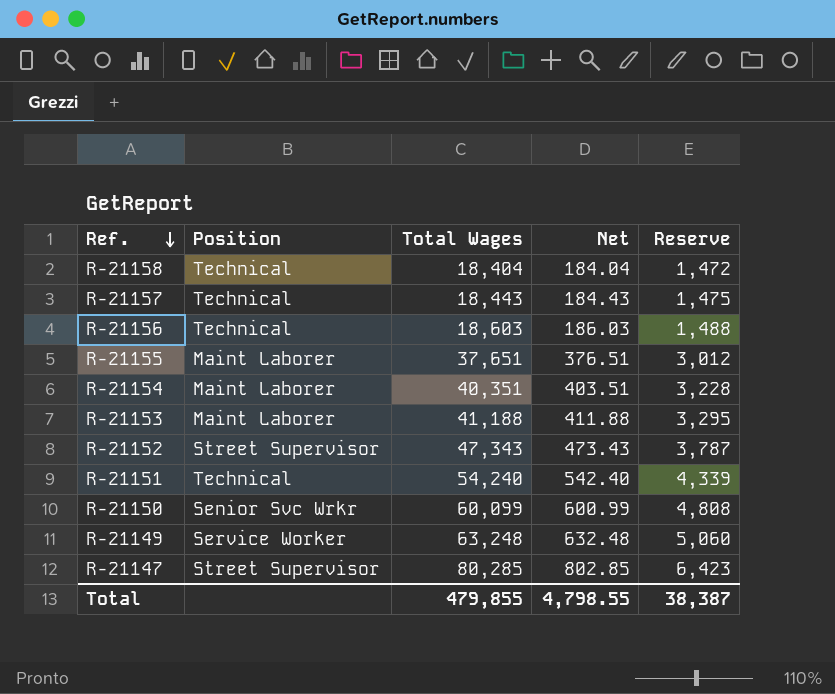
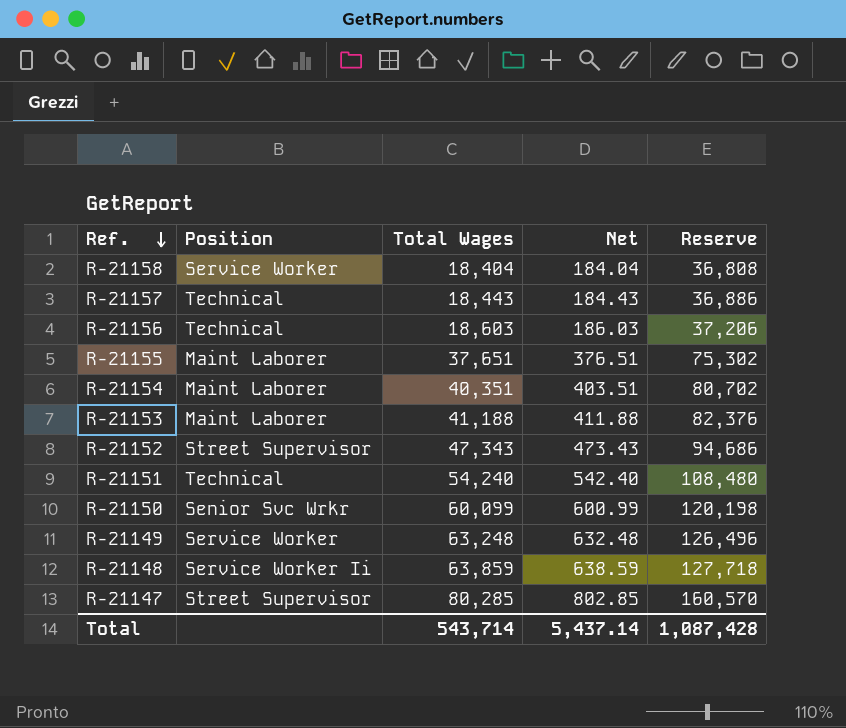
column Reserve | formula: [Total Wages] * 0.08 -> [Total Wages] * 2
R-21158 | Position: Technical -> Service Worker
row R-21148: none -> Service Worker Ii | 63,859 | 638.59 | 127,718
Total | Total Wages: 479,855 -> 543,714
Total | Net: 4,798.55 -> 5,437.14
Total | Reserve: 38,387 -> 1,087,428

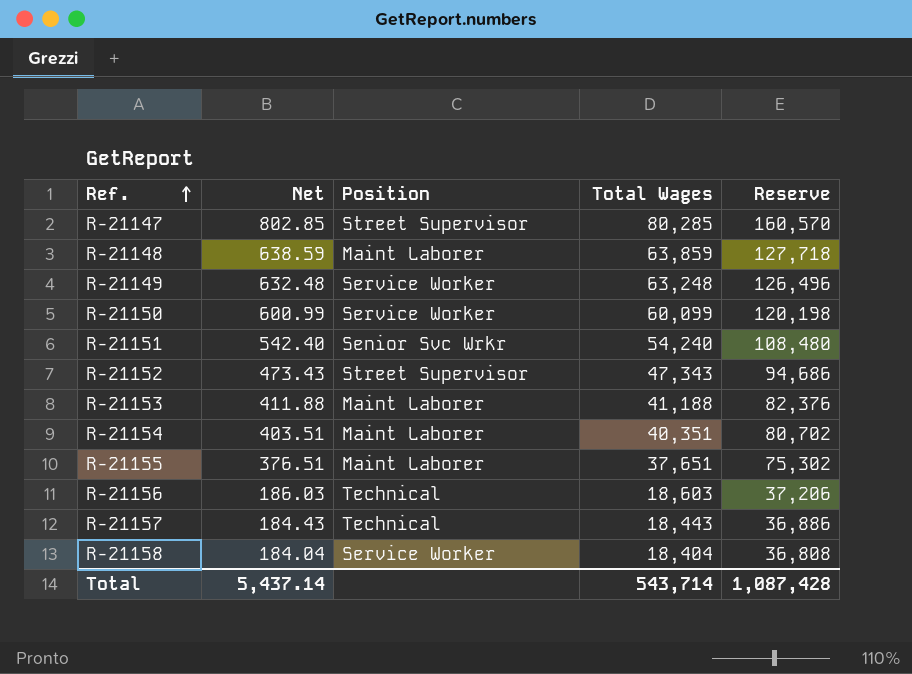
row order: Ref. descending -> Ref. ascending
column Net | position: 4 -> 2
R-21148 | Position: Service Worker Ii -> Maint Laborer
R-21150 | Position: Senior Svc Wrkr -> Service Worker
R-21151 | Position: Technical -> Senior Svc Wrkr

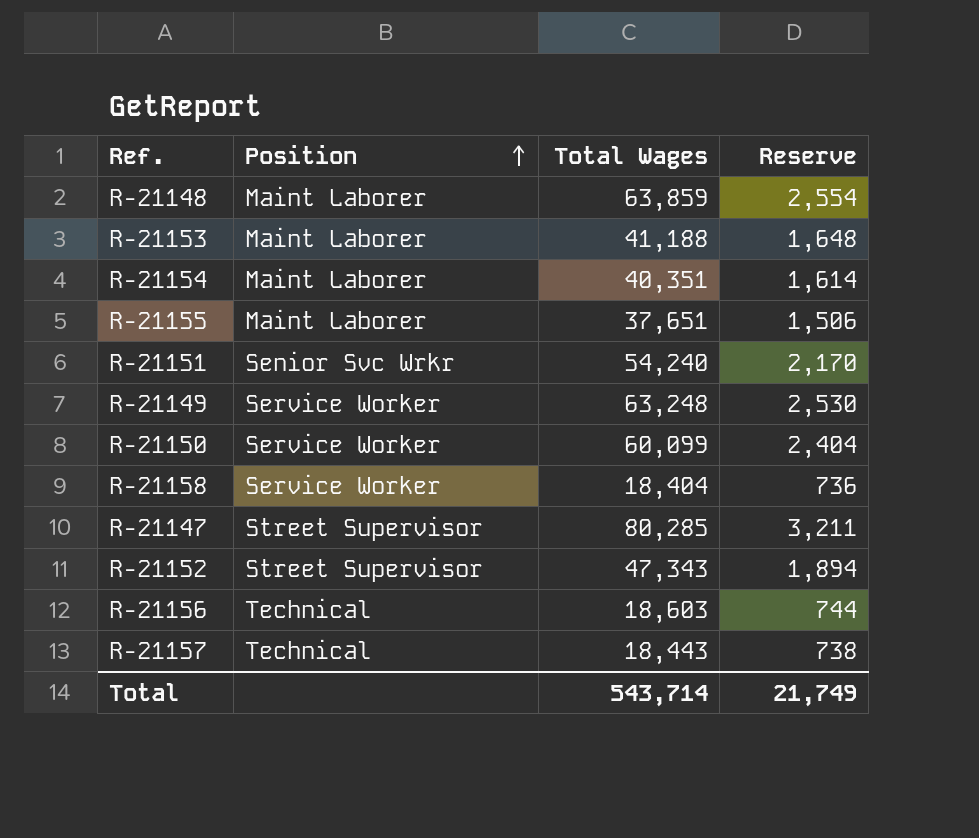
row order: Ref. ascending -> Position ascending
column Net | formula: [Total Wages] * 0.01 -> none
column Reserve | formula: [Total Wages] * 2 -> [Total Wages] * 0.04
Total | Reserve: 1,087,428 -> 21,749

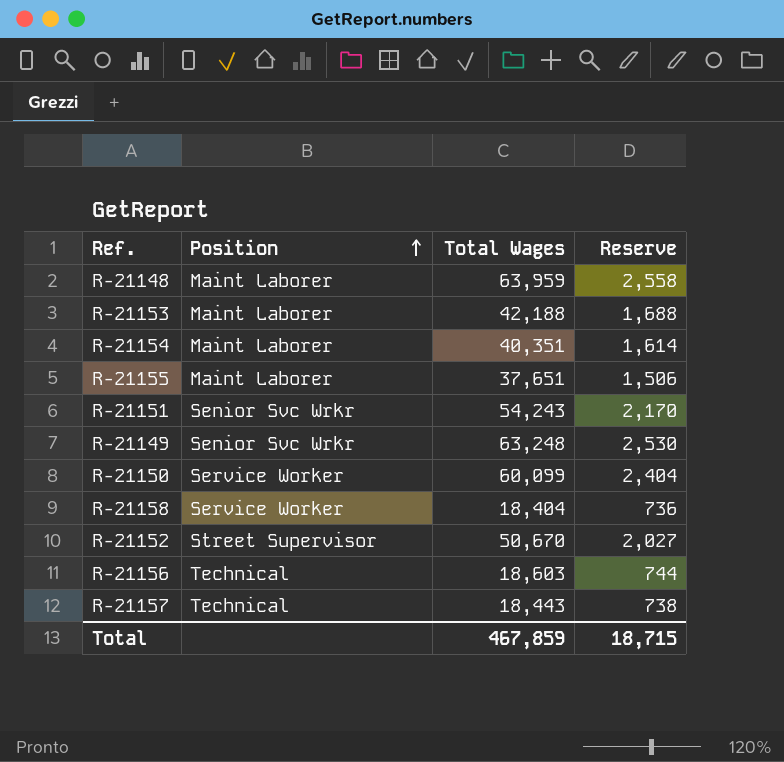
row R-21147: Street Supervisor | 80,285 | 3,211 -> none
R-21148 | Total Wages: 63,859 -> 63,959
R-21148 | Reserve: 2,554 -> 2,558
R-21153 | Total Wages: 41,188 -> 42,188
R-21153 | Reserve: 1,648 -> 1,688
R-21151 | Total Wages: 54,240 -> 54,243
R-21149 | Position: Service Worker -> Senior Svc Wrkr
R-21152 | Total Wages: 47,343 -> 50,670
R-21152 | Reserve: 1,894 -> 2,027
Total | Total Wages: 543,714 -> 467,859
Total | Reserve: 21,749 -> 18,715

